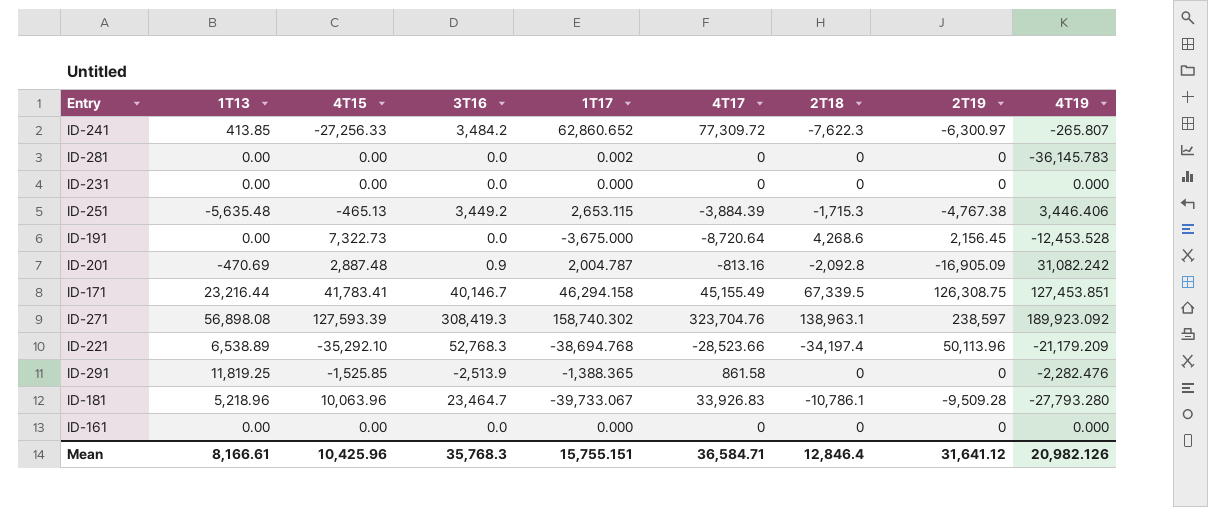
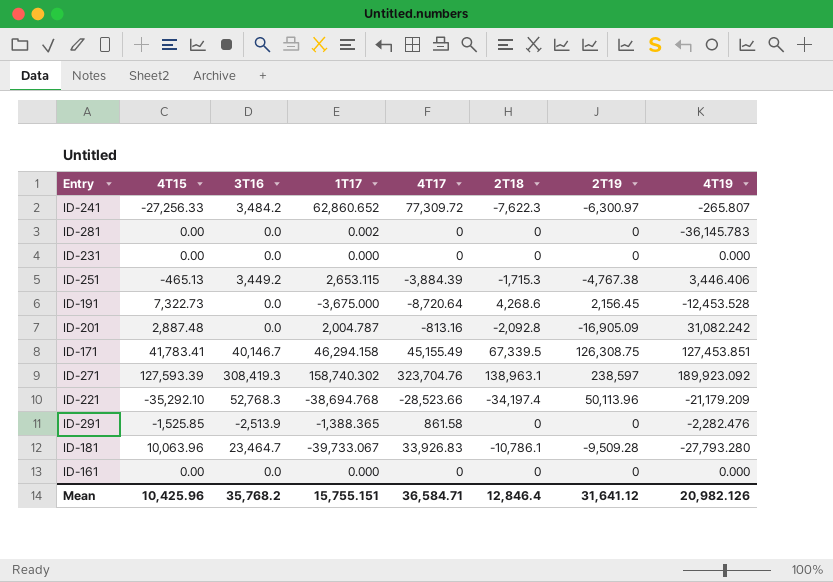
column 1T13 | position: 2 -> none
ID-201 | 3T16: 0.9 -> 0.0
Mean | 3T16: 35,768.3 -> 35,768.2

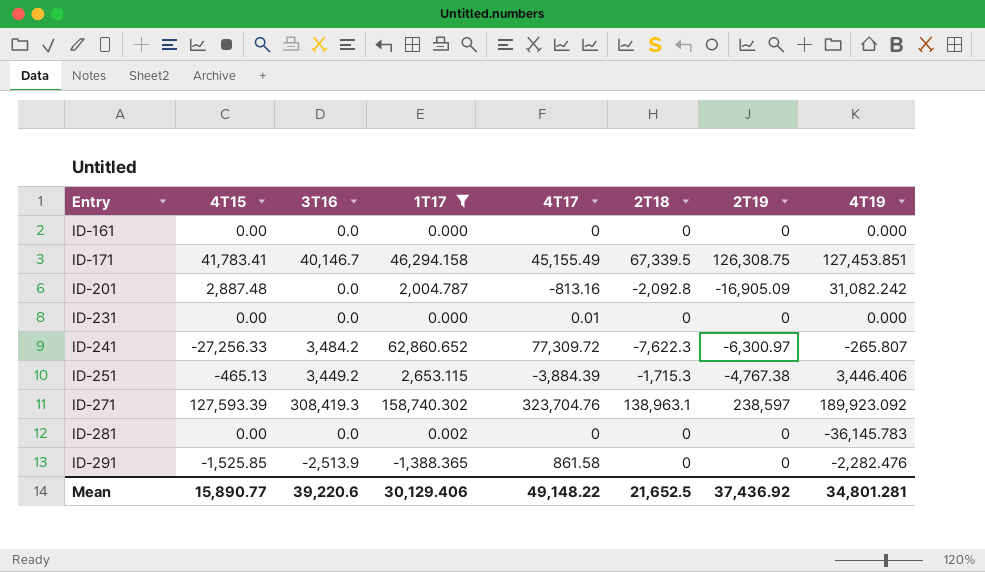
filter: none -> 1T17 >= -1,388.365
row order: none -> Entry ascending
ID-231 | 4T17: 0 -> 0.01
Mean | 4T15: 10,425.96 -> 15,890.77
Mean | 3T16: 35,768.2 -> 39,220.6
Mean | 1T17: 15,755.151 -> 30,129.406
Mean | 4T17: 36,584.71 -> 49,148.22
Mean | 2T18: 12,846.4 -> 21,652.5
Mean | 2T19: 31,641.12 -> 37,436.92
Mean | 4T19: 20,982.126 -> 34,801.281

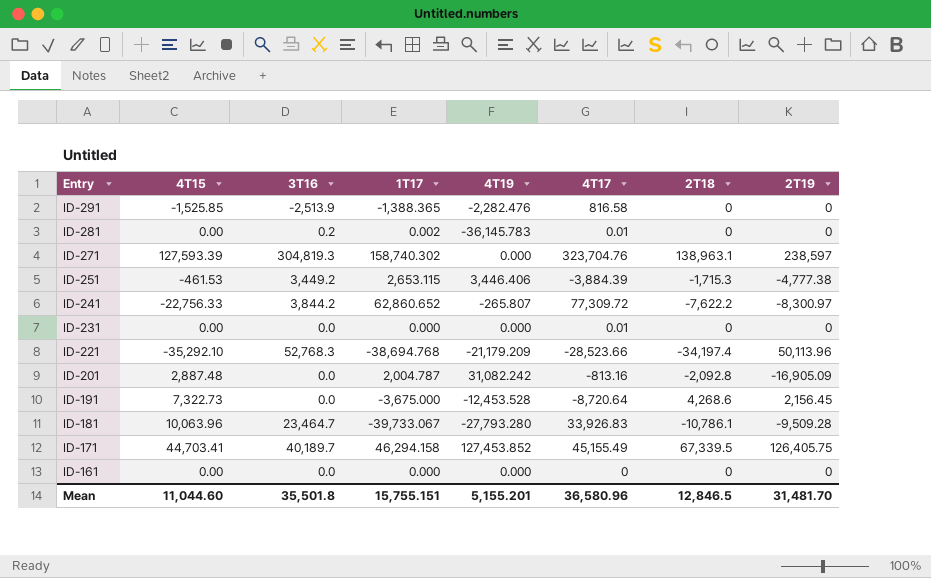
filter: 1T17 >= -1,388.365 -> none
row order: Entry ascending -> Entry descending
column 4T19 | position: 8 -> 5
ID-291 | 4T17: 861.58 -> 816.58
ID-281 | 3T16: 0.0 -> 0.2
ID-281 | 4T17: 0 -> 0.01
ID-271 | 3T16: 308,419.3 -> 304,819.3
ID-271 | 4T19: 189,923.092 -> 0.000
ID-251 | 4T15: -465.13 -> -461.53
ID-251 | 2T19: -4,767.38 -> -4,777.38
ID-241 | 4T15: -27,256.33 -> -22,756.33
ID-241 | 3T16: 3,484.2 -> 3,844.2
ID-241 | 2T18: -7,622.3 -> -7,622.2
ID-241 | 2T19: -6,300.97 -> -8,300.97
ID-171 | 4T15: 41,783.41 -> 44,703.41
ID-171 | 3T16: 40,146.7 -> 40,189.7
ID-171 | 4T19: 127,453.851 -> 127,453.852
ID-171 | 2T19: 126,308.75 -> 126,405.75
Mean | 4T15: 15,890.77 -> 11,044.60
Mean | 3T16: 39,220.6 -> 35,501.8
Mean | 1T17: 30,129.406 -> 15,755.151
Mean | 4T19: 34,801.281 -> 5,155.201
Mean | 4T17: 49,148.22 -> 36,580.96
Mean | 2T18: 21,652.5 -> 12,846.5
Mean | 2T19: 37,436.92 -> 31,481.70

